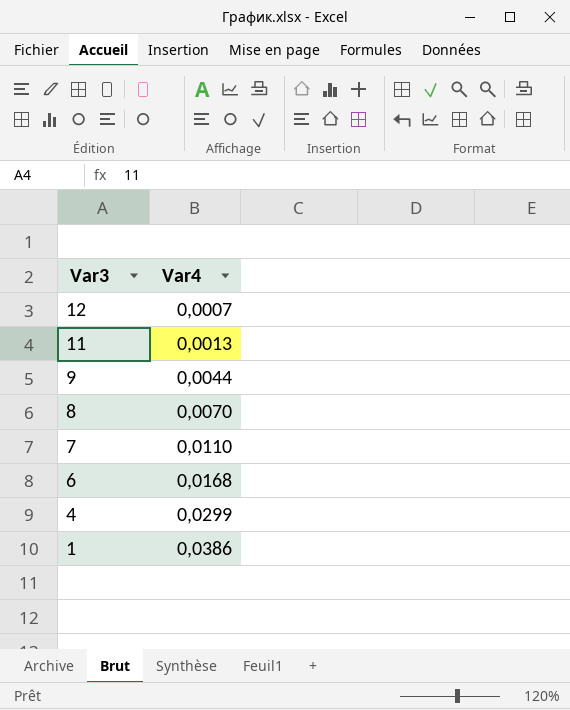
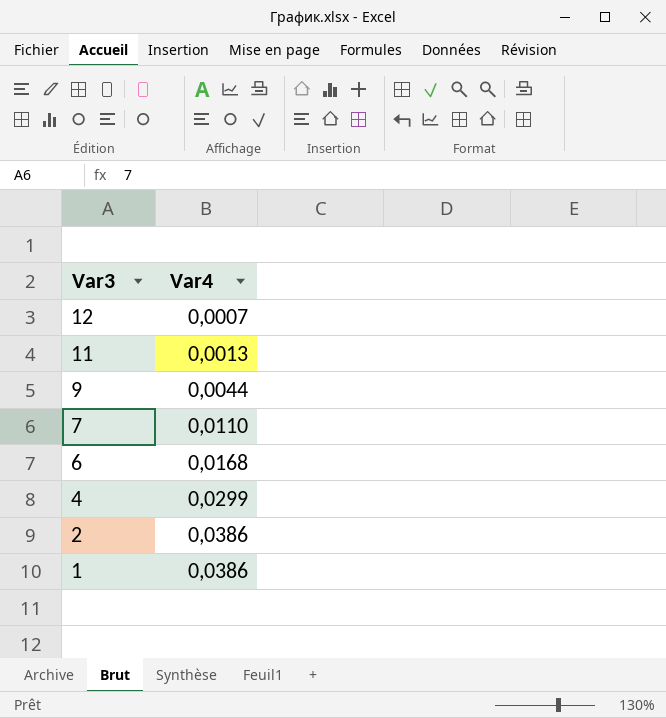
row 8: 0,0070 -> none
row 2: none -> 0,0386

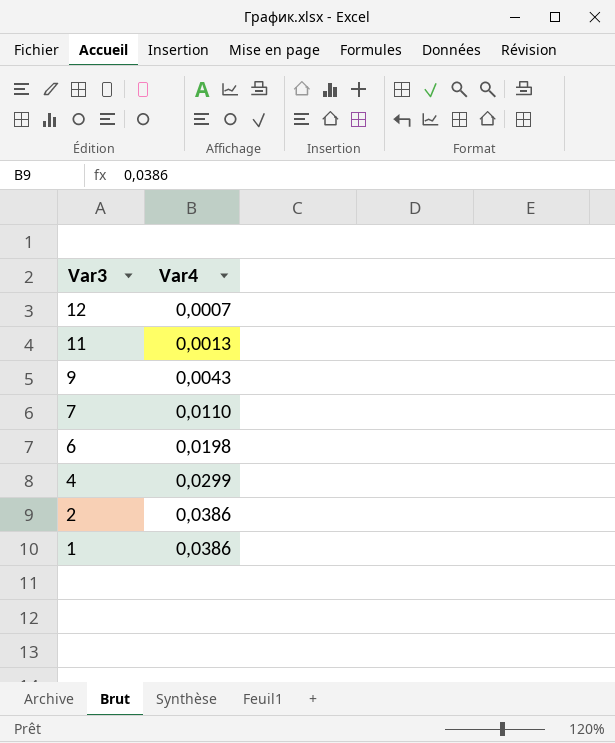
9 | Var4: 0,0044 -> 0,0043
6 | Var4: 0,0168 -> 0,0198

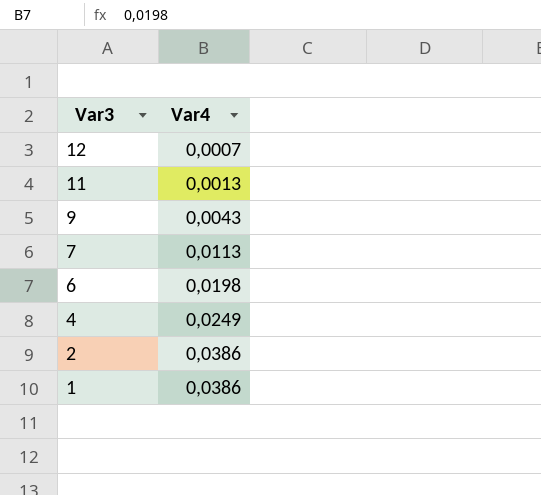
7 | Var4: 0,0110 -> 0,0113
4 | Var4: 0,0299 -> 0,0249

